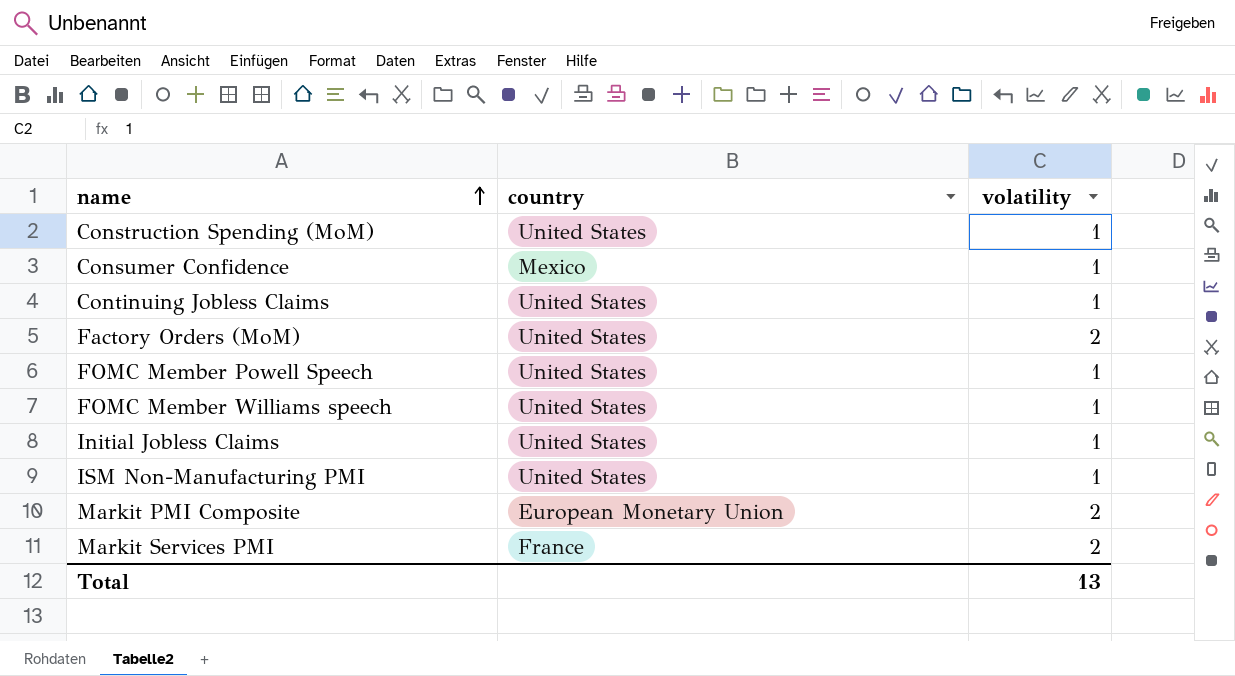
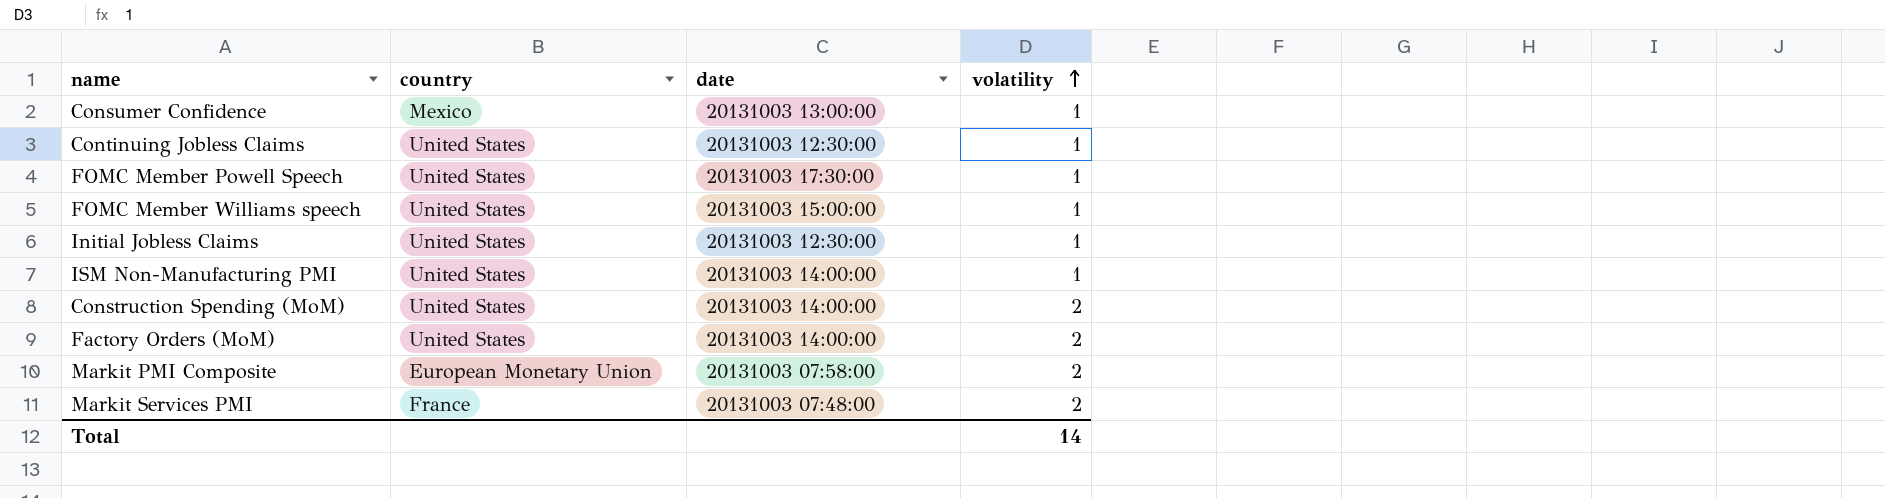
row order: name ascending -> volatility ascending
column date | position: none -> 3
Construction Spending (MoM) | volatility: 1 -> 2
Total | volatility: 13 -> 14

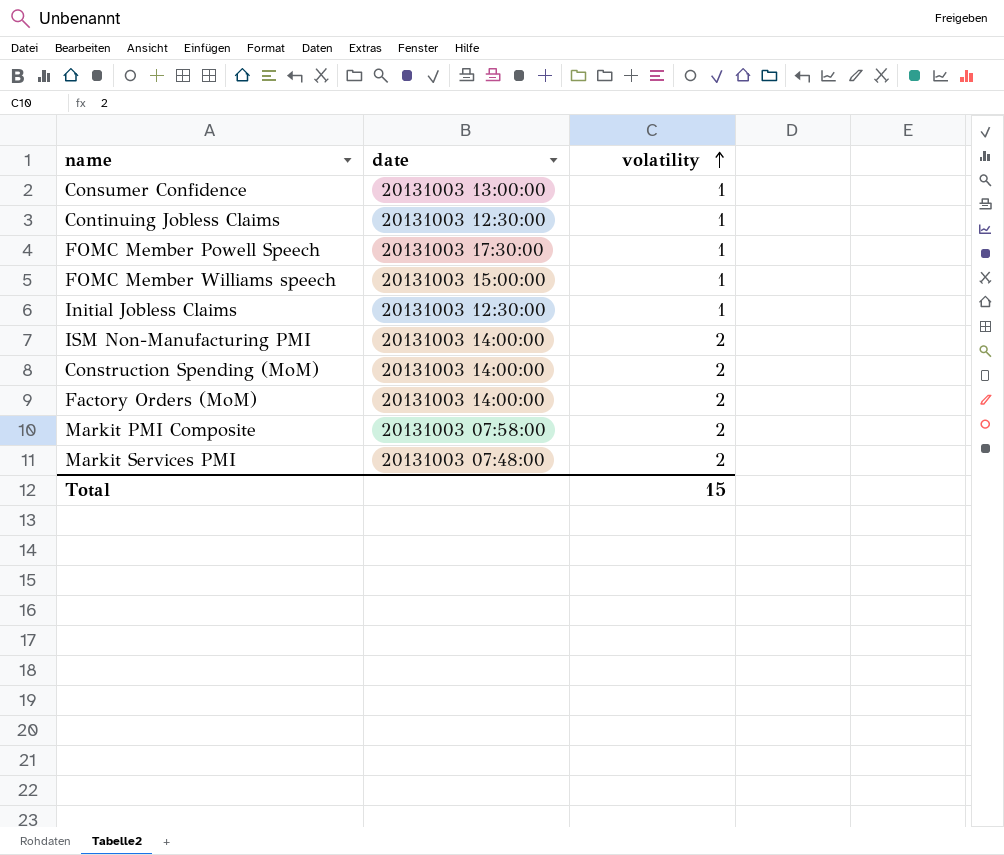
column country | position: 2 -> none
ISM Non-Manufacturing PMI | volatility: 1 -> 2
Total | volatility: 14 -> 15

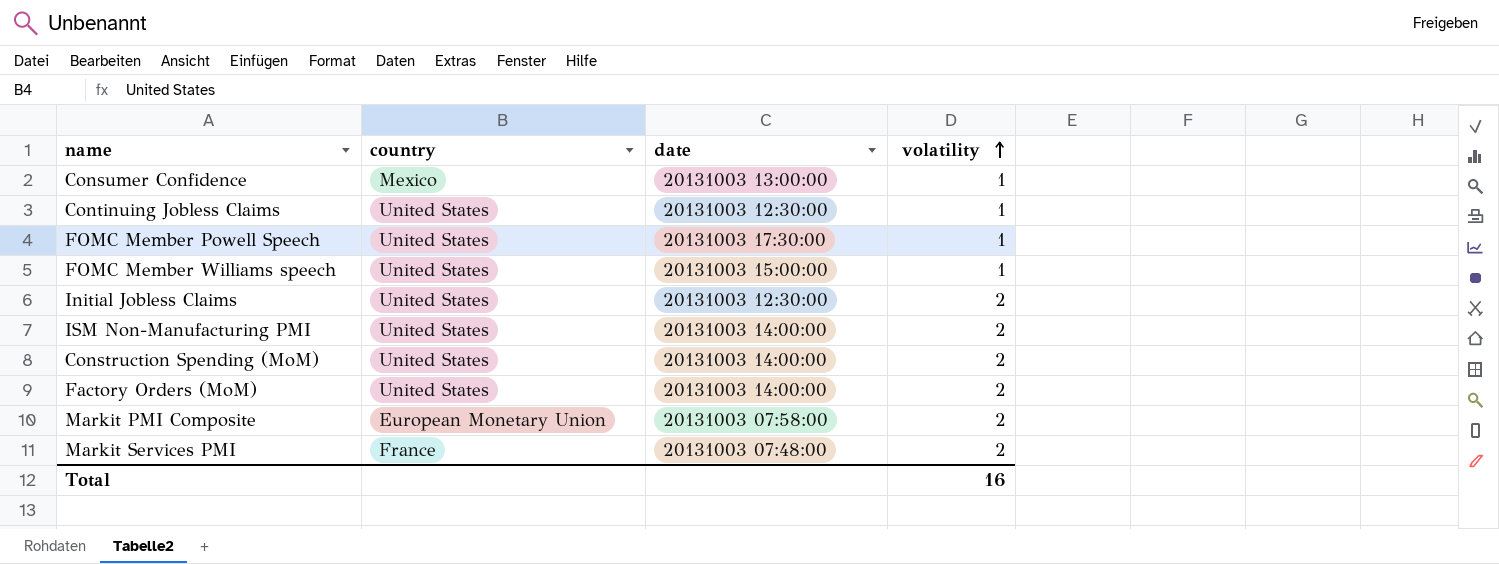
column country | position: none -> 2
Initial Jobless Claims | volatility: 1 -> 2
Total | volatility: 15 -> 16

